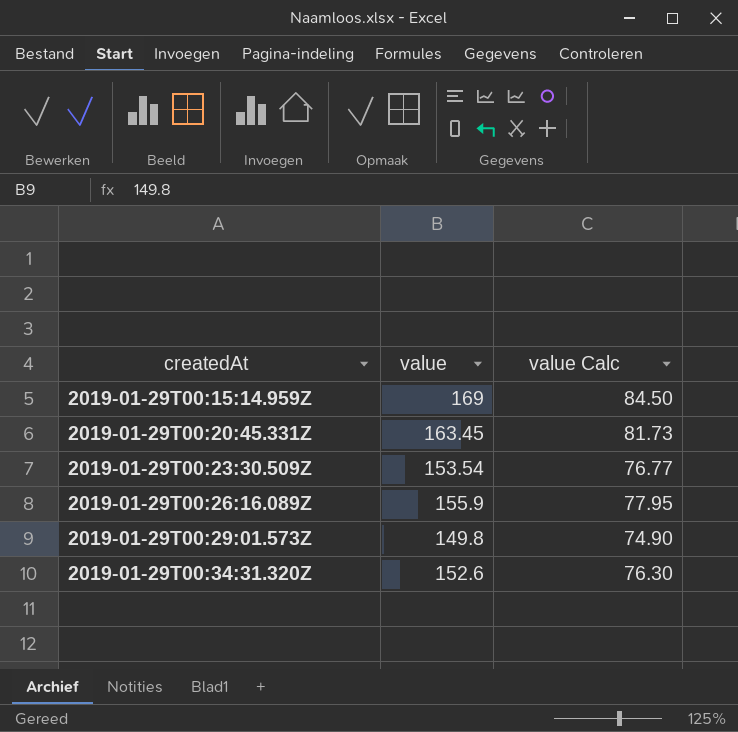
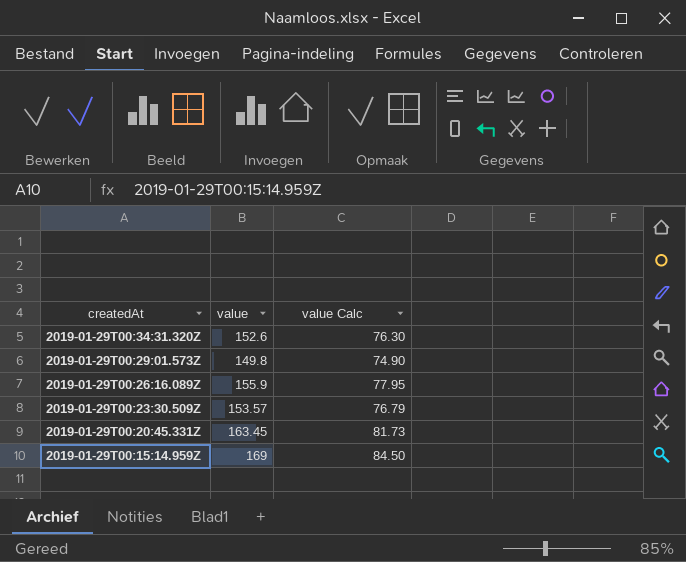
row order: createdAt ascending -> createdAt descending
2019-01-29T00:23:30.509Z | value: 153.54 -> 153.57
2019-01-29T00:23:30.509Z | value Calc: 76.77 -> 76.79

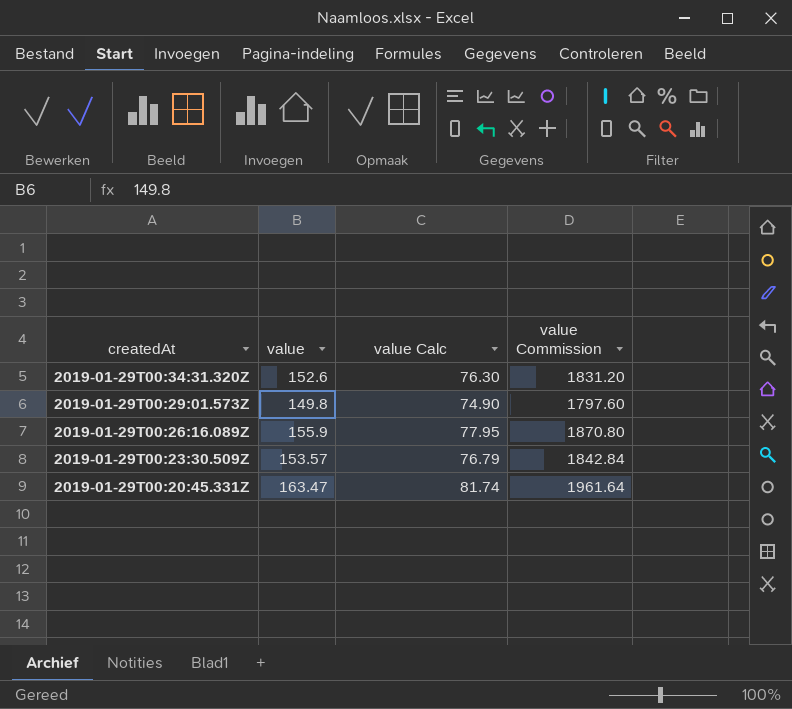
column value Commission | formula: none -> [value] * 12
row 2019-01-29T00:15:14.959Z: 169 | 84.50 -> none
2019-01-29T00:20:45.331Z | value: 163.45 -> 163.47
2019-01-29T00:20:45.331Z | value Calc: 81.73 -> 81.74

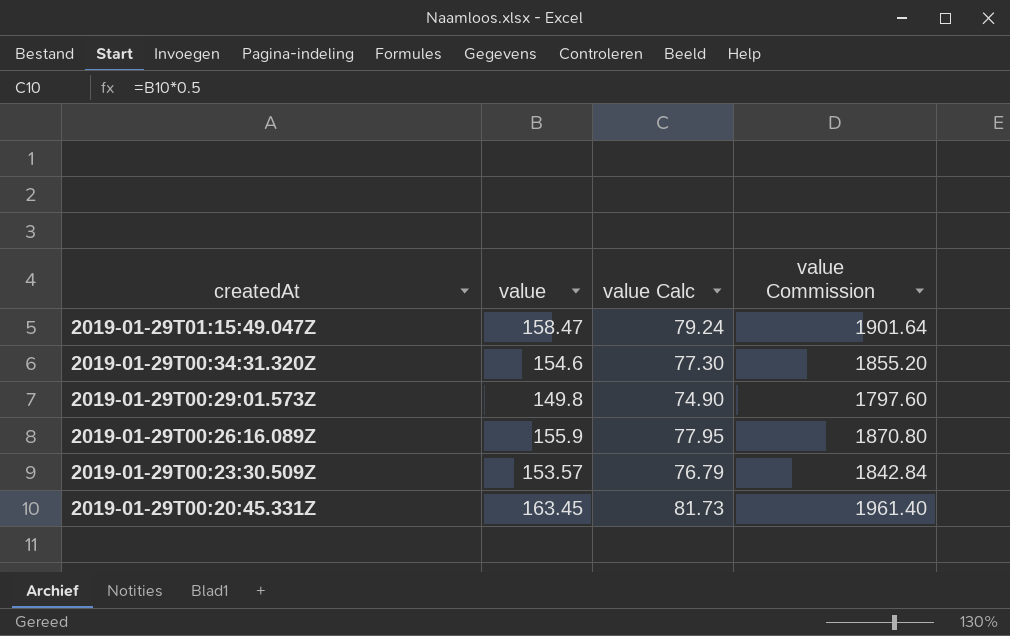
row 2019-01-29T01:15:49.047Z: none -> 158.47 | 79.24 | 1901.64
2019-01-29T00:34:31.320Z | value: 152.6 -> 154.6
2019-01-29T00:34:31.320Z | value Calc: 76.30 -> 77.30
2019-01-29T00:34:31.320Z | value Commission: 1831.20 -> 1855.20
2019-01-29T00:20:45.331Z | value: 163.47 -> 163.45
2019-01-29T00:20:45.331Z | value Calc: 81.74 -> 81.73
2019-01-29T00:20:45.331Z | value Commission: 1961.64 -> 1961.40

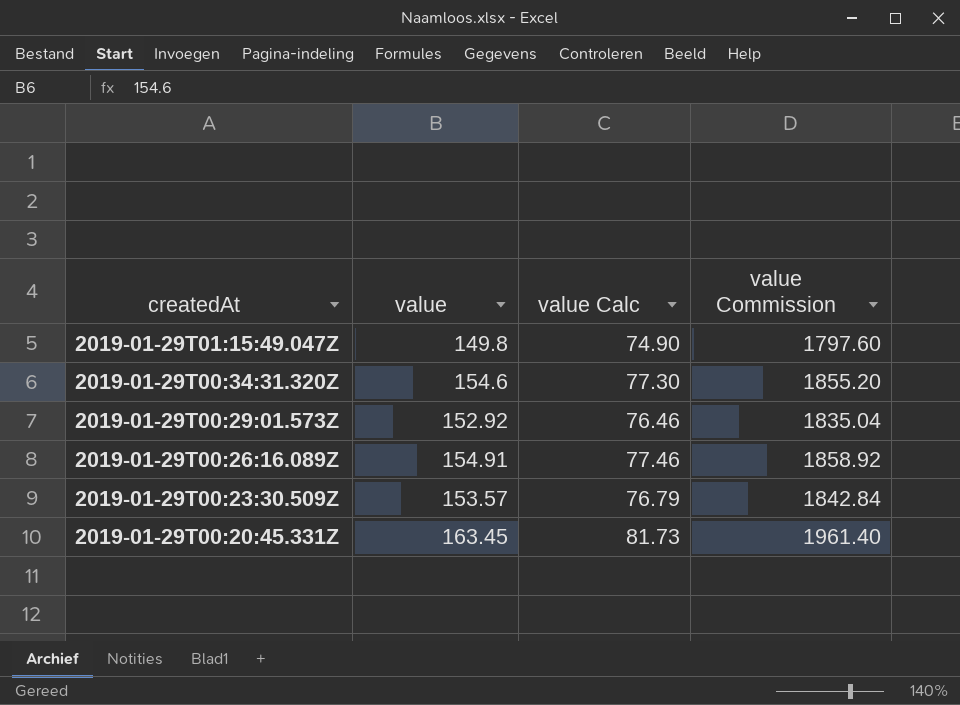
2019-01-29T01:15:49.047Z | value: 158.47 -> 149.8
2019-01-29T01:15:49.047Z | value Calc: 79.24 -> 74.90
2019-01-29T01:15:49.047Z | value Commission: 1901.64 -> 1797.60
2019-01-29T00:29:01.573Z | value: 149.8 -> 152.92
2019-01-29T00:29:01.573Z | value Calc: 74.90 -> 76.46
2019-01-29T00:29:01.573Z | value Commission: 1797.60 -> 1835.04
2019-01-29T00:26:16.089Z | value: 155.9 -> 154.91
2019-01-29T00:26:16.089Z | value Calc: 77.95 -> 77.46
2019-01-29T00:26:16.089Z | value Commission: 1870.80 -> 1858.92

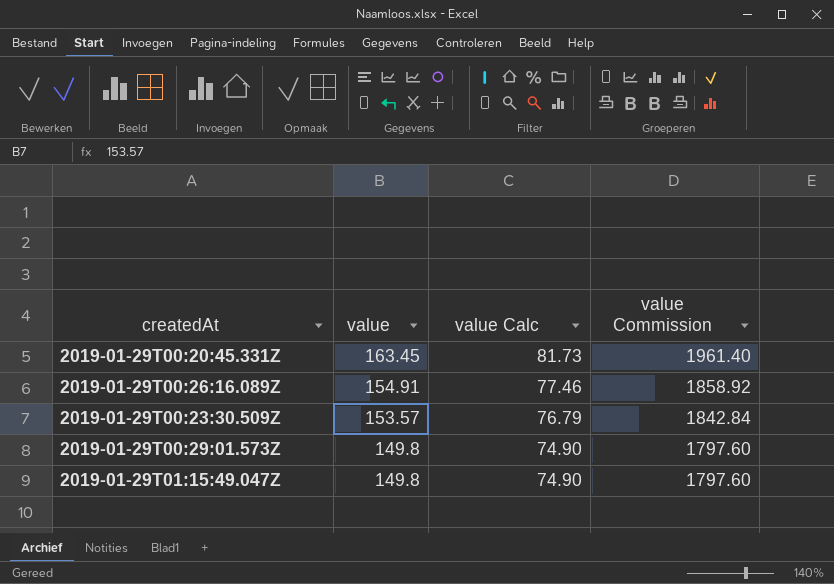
row order: createdAt descending -> value descending
row 2019-01-29T00:34:31.320Z: 154.6 | 77.30 | 1855.20 -> none
2019-01-29T00:29:01.573Z | value: 152.92 -> 149.8
2019-01-29T00:29:01.573Z | value Calc: 76.46 -> 74.90
2019-01-29T00:29:01.573Z | value Commission: 1835.04 -> 1797.60

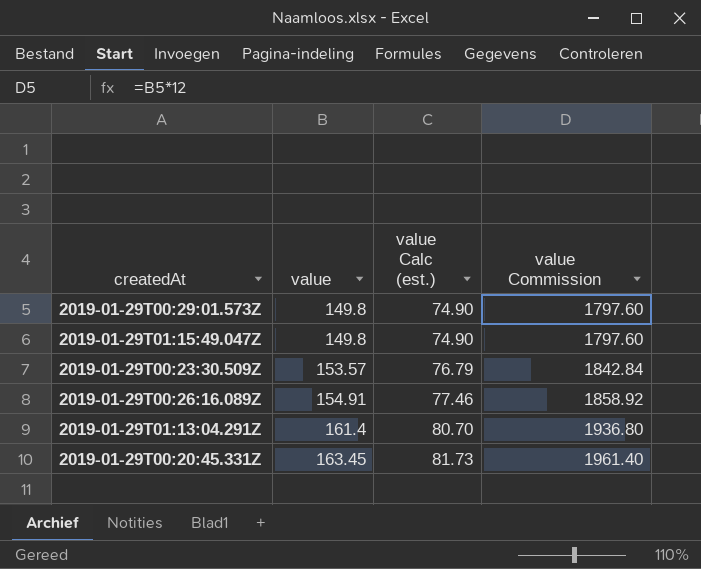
row order: value descending -> value ascending
column name: value Calc -> value Calc (est.)
row 2019-01-29T01:13:04.291Z: none -> 161.4 | 80.70 | 1936.80

